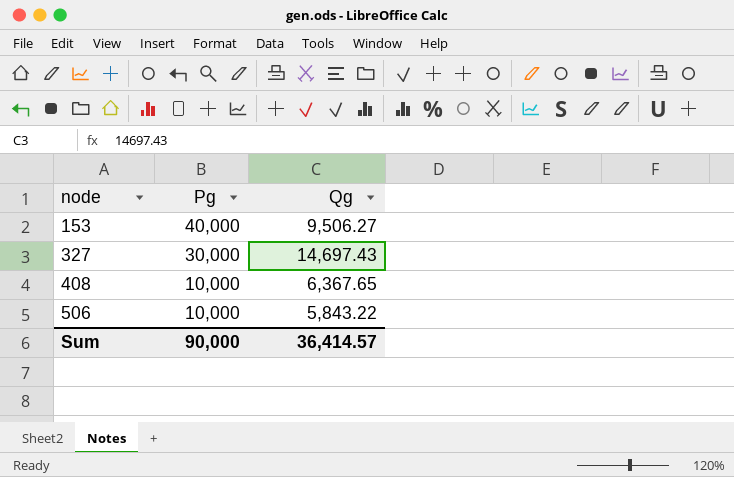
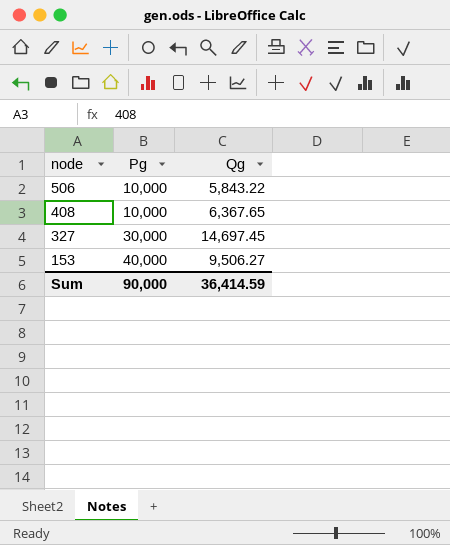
row order: node ascending -> node descending
327 | Qg: 14,697.43 -> 14,697.45
Sum | Qg: 36,414.57 -> 36,414.59

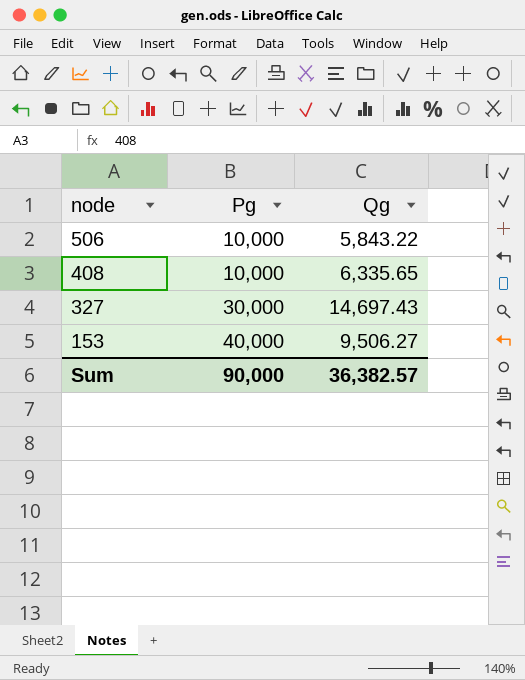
408 | Qg: 6,367.65 -> 6,335.65
327 | Qg: 14,697.45 -> 14,697.43
Sum | Qg: 36,414.59 -> 36,382.57

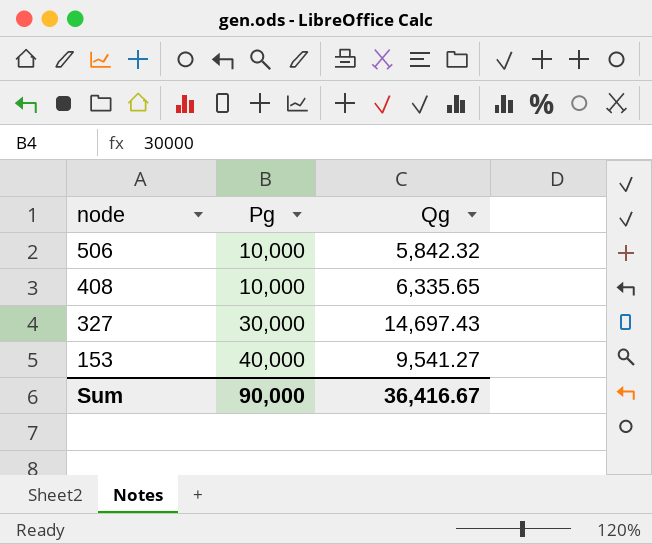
506 | Qg: 5,843.22 -> 5,842.32
153 | Qg: 9,506.27 -> 9,541.27
Sum | Qg: 36,382.57 -> 36,416.67

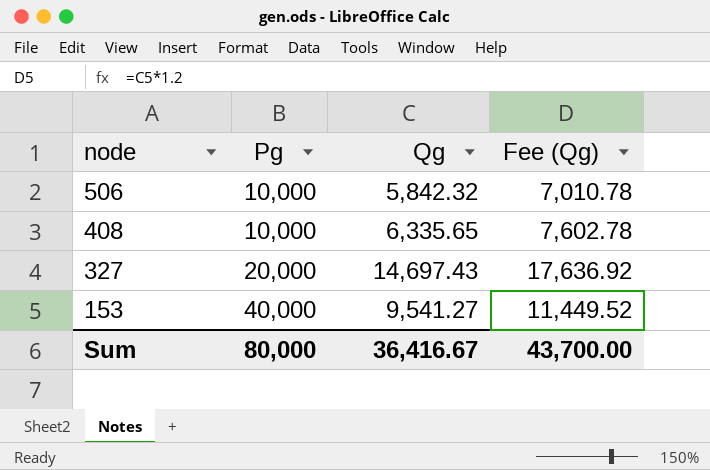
column Fee (Qg) | formula: none -> [Qg] * 1.2
327 | Pg: 30,000 -> 20,000
Sum | Pg: 90,000 -> 80,000

